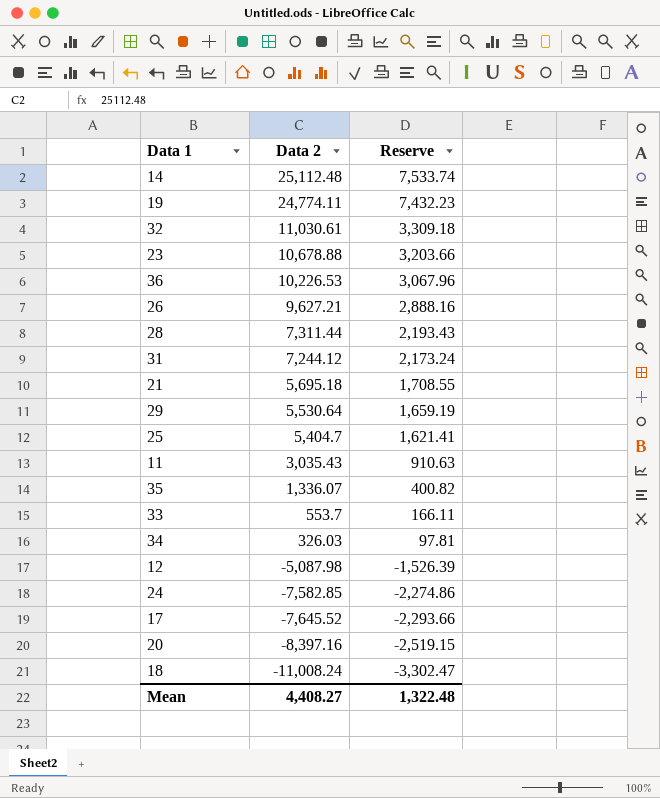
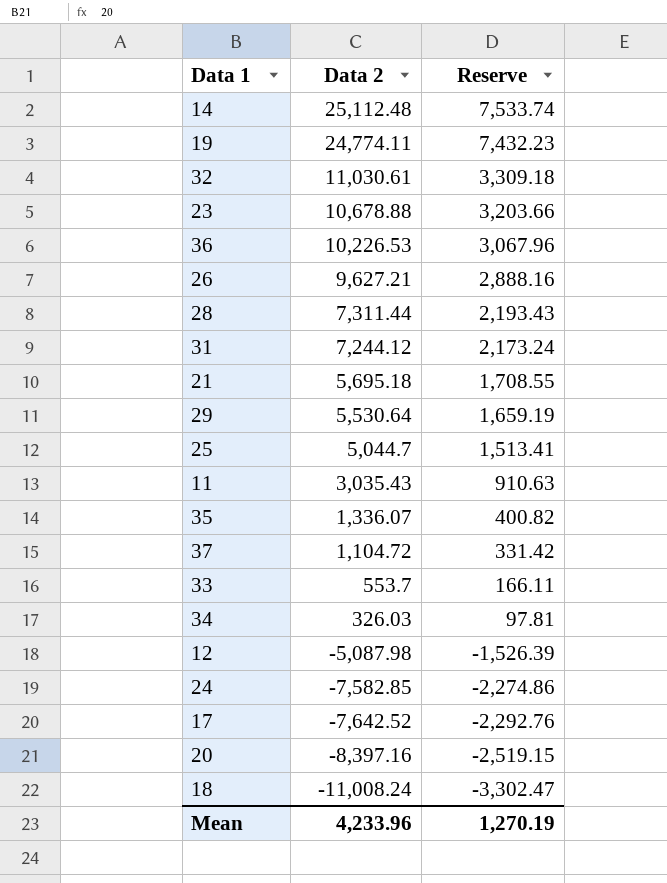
25 | Data 2: 5,404.7 -> 5,044.7
25 | Reserve: 1,621.41 -> 1,513.41
row 37: none -> 1,104.72 | 331.42
17 | Data 2: -7,645.52 -> -7,642.52
17 | Reserve: -2,293.66 -> -2,292.76
Mean | Data 2: 4,408.27 -> 4,233.96
Mean | Reserve: 1,322.48 -> 1,270.19

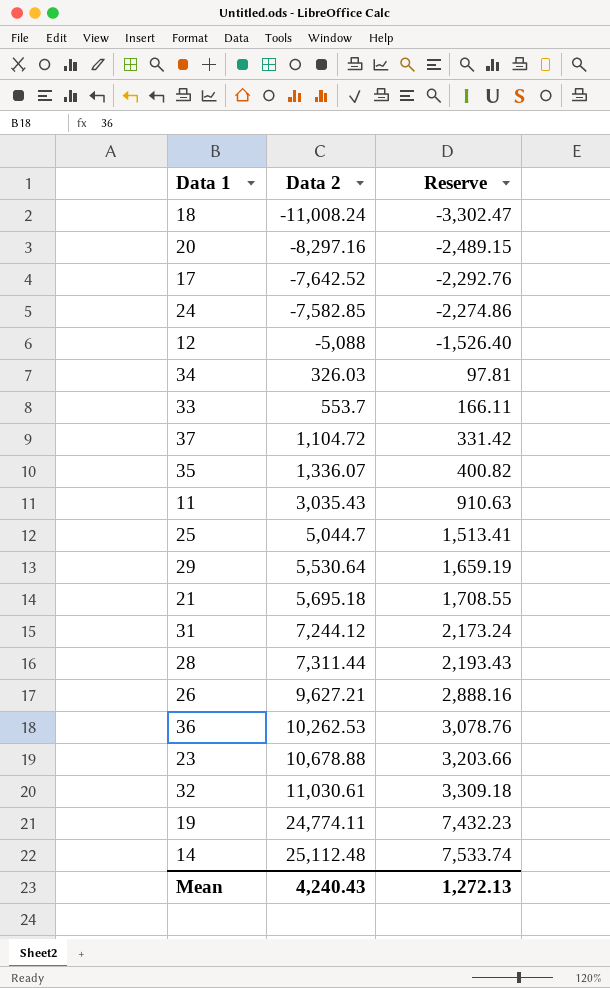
row order: Data 2 descending -> Data 2 ascending
20 | Data 2: -8,397.16 -> -8,297.16
20 | Reserve: -2,519.15 -> -2,489.15
12 | Data 2: -5,087.98 -> -5,088
12 | Reserve: -1,526.39 -> -1,526.40
36 | Data 2: 10,226.53 -> 10,262.53
36 | Reserve: 3,067.96 -> 3,078.76
Mean | Data 2: 4,233.96 -> 4,240.43
Mean | Reserve: 1,270.19 -> 1,272.13

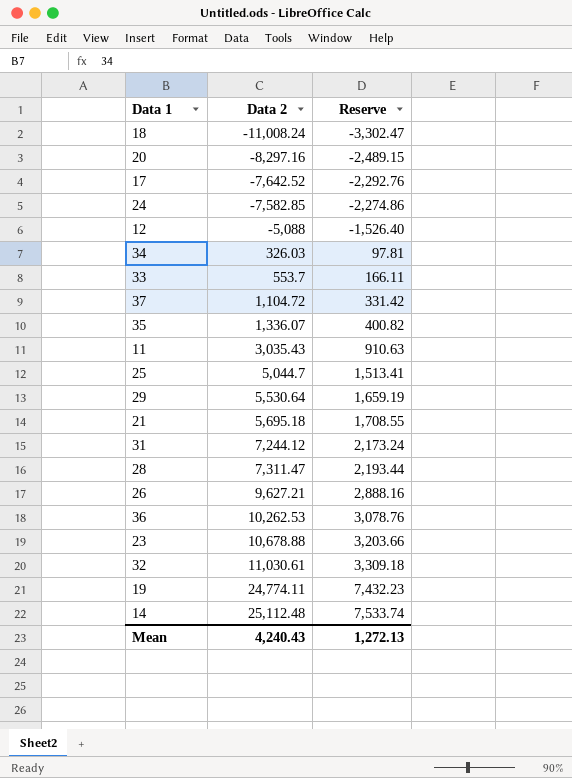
28 | Data 2: 7,311.44 -> 7,311.47
28 | Reserve: 2,193.43 -> 2,193.44

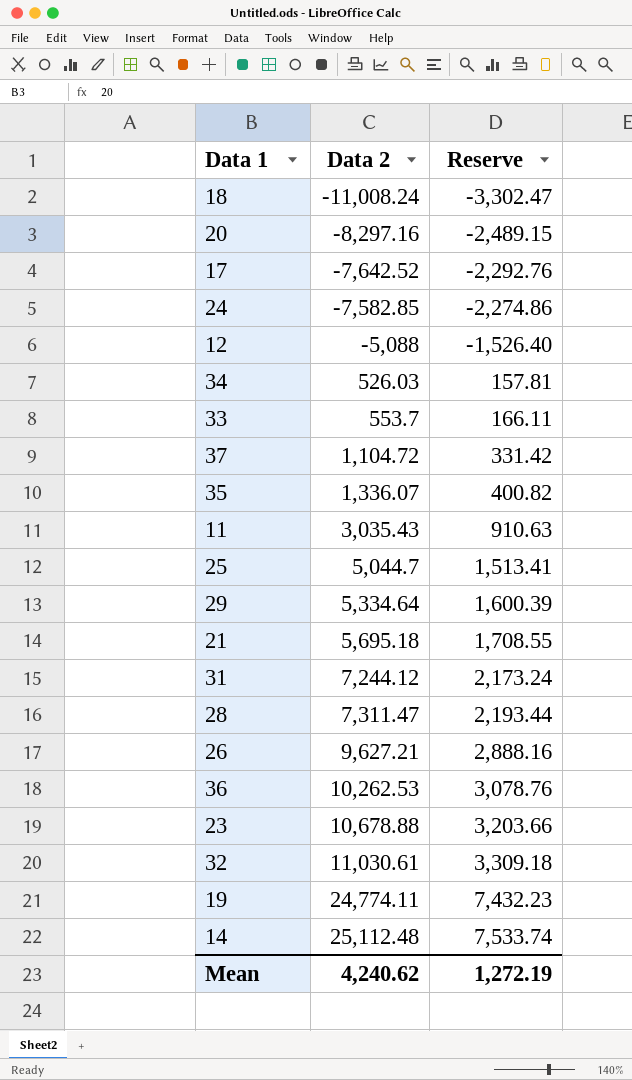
34 | Data 2: 326.03 -> 526.03
34 | Reserve: 97.81 -> 157.81
29 | Data 2: 5,530.64 -> 5,334.64
29 | Reserve: 1,659.19 -> 1,600.39
Mean | Data 2: 4,240.43 -> 4,240.62
Mean | Reserve: 1,272.13 -> 1,272.19

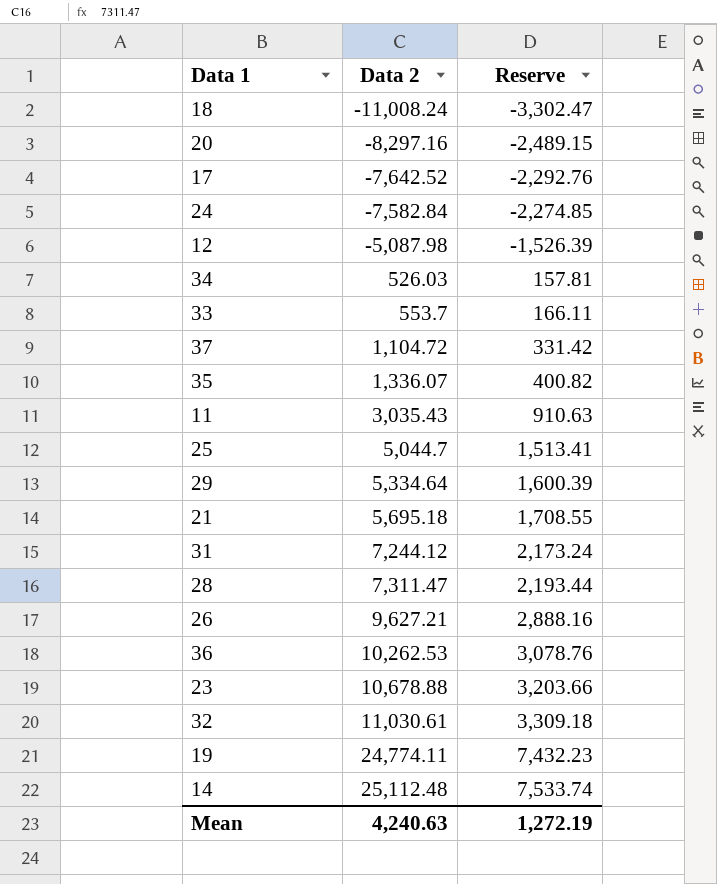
24 | Data 2: -7,582.85 -> -7,582.84
24 | Reserve: -2,274.86 -> -2,274.85
12 | Data 2: -5,088 -> -5,087.98
12 | Reserve: -1,526.40 -> -1,526.39
Mean | Data 2: 4,240.62 -> 4,240.63

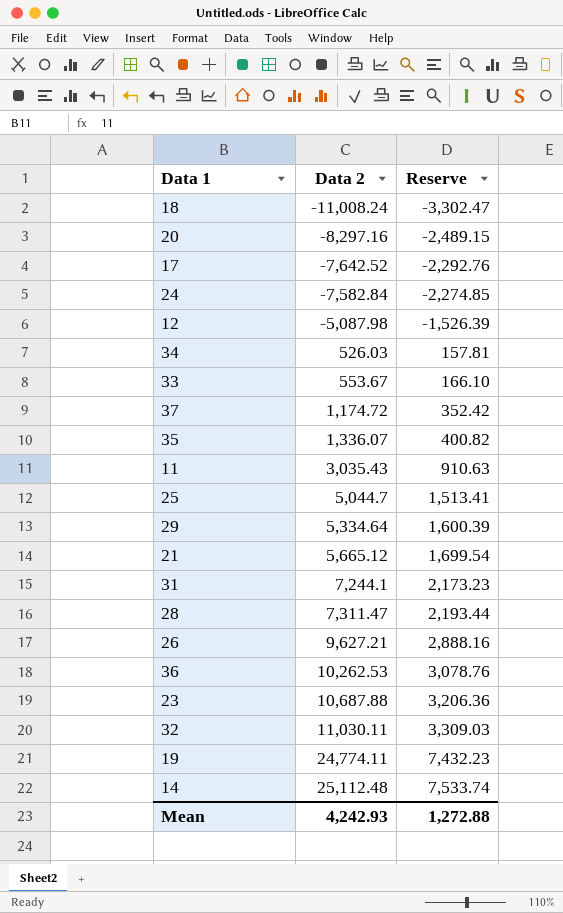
33 | Data 2: 553.7 -> 553.67
33 | Reserve: 166.11 -> 166.10
37 | Data 2: 1,104.72 -> 1,174.72
37 | Reserve: 331.42 -> 352.42
21 | Data 2: 5,695.18 -> 5,665.12
21 | Reserve: 1,708.55 -> 1,699.54
31 | Data 2: 7,244.12 -> 7,244.1
31 | Reserve: 2,173.24 -> 2,173.23
23 | Data 2: 10,678.88 -> 10,687.88
23 | Reserve: 3,203.66 -> 3,206.36
32 | Data 2: 11,030.61 -> 11,030.11
32 | Reserve: 3,309.18 -> 3,309.03
Mean | Data 2: 4,240.63 -> 4,242.93
Mean | Reserve: 1,272.19 -> 1,272.88

